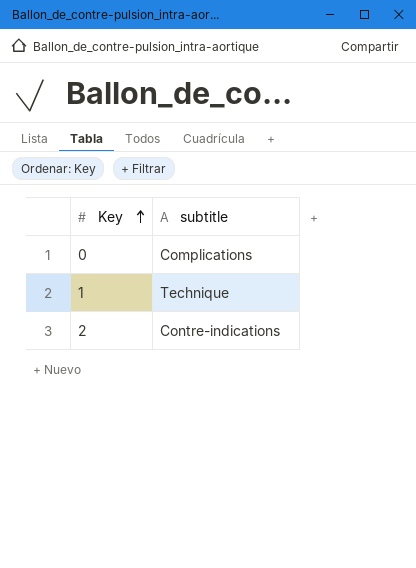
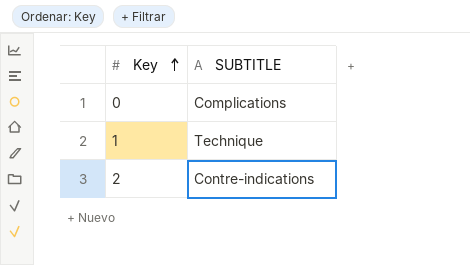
column name: subtitle -> SUBTITLE

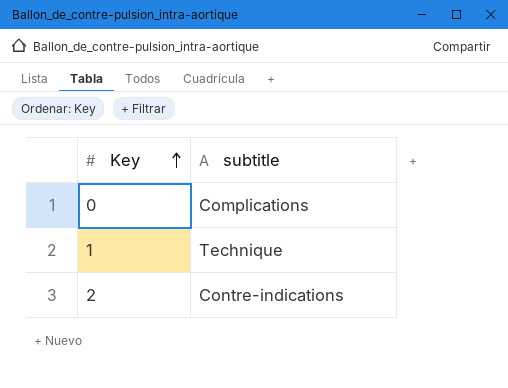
column name: SUBTITLE -> subtitle

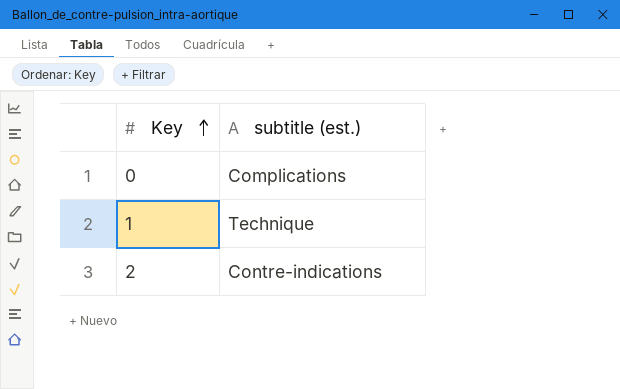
column name: subtitle -> subtitle (est.)

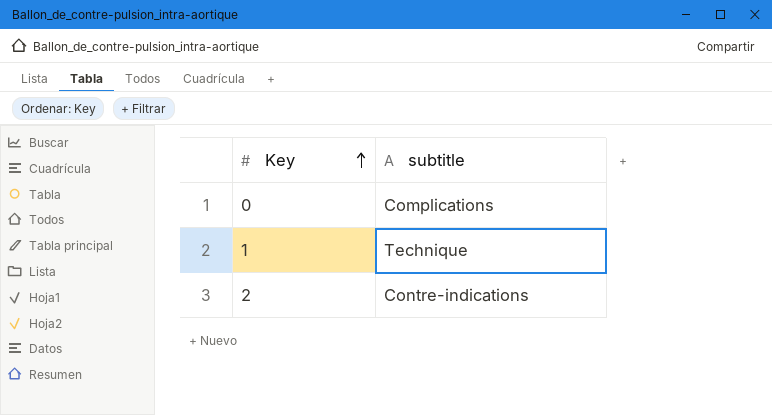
column name: subtitle (est.) -> subtitle

